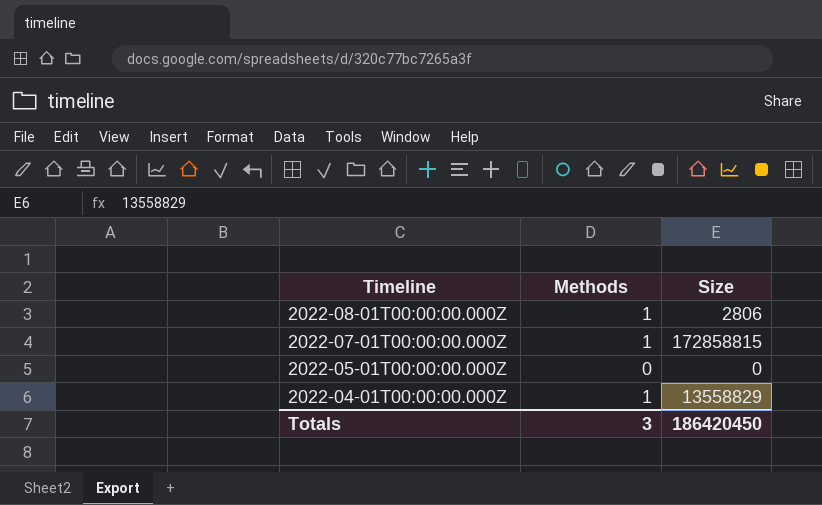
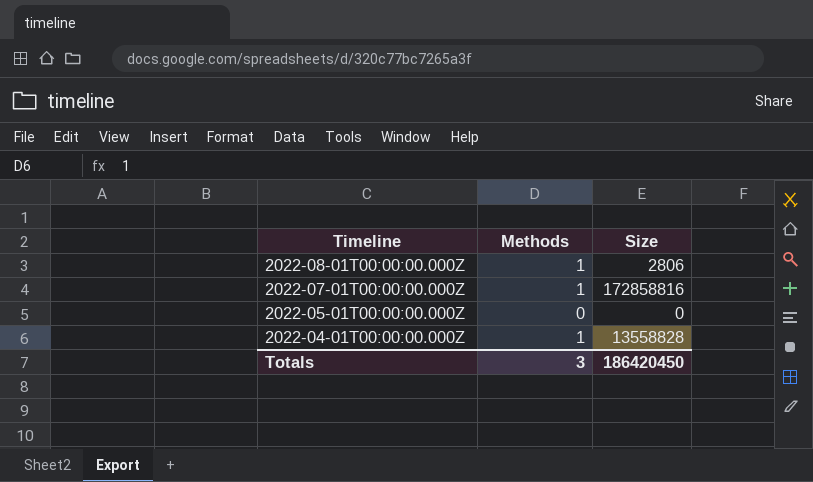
2022-07-01T00:00:00.000Z | Size: 172858815 -> 172858816
2022-04-01T00:00:00.000Z | Size: 13558829 -> 13558828

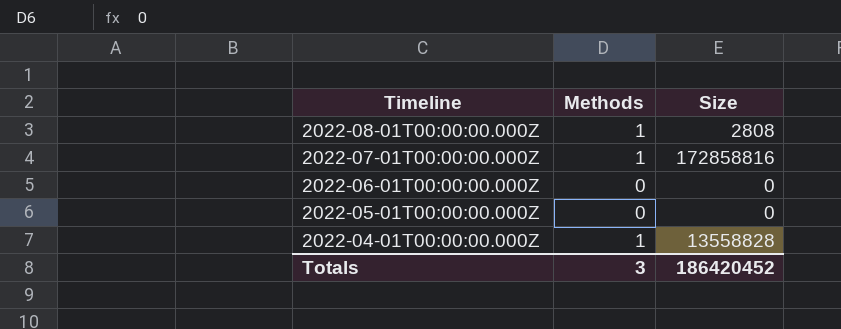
2022-08-01T00:00:00.000Z | Size: 2806 -> 2808
row 2022-06-01T00:00:00.000Z: none -> 0 | 0
Totals | Size: 186420450 -> 186420452

